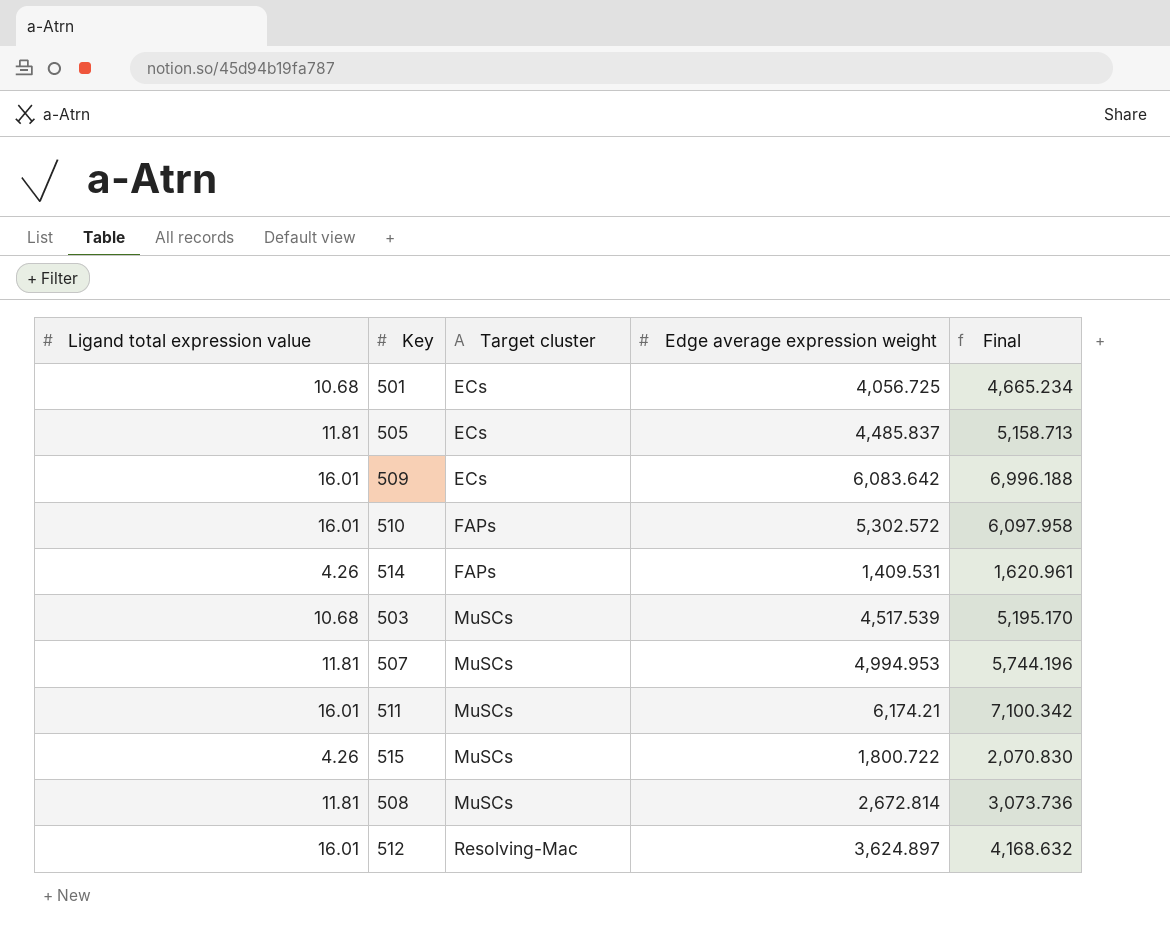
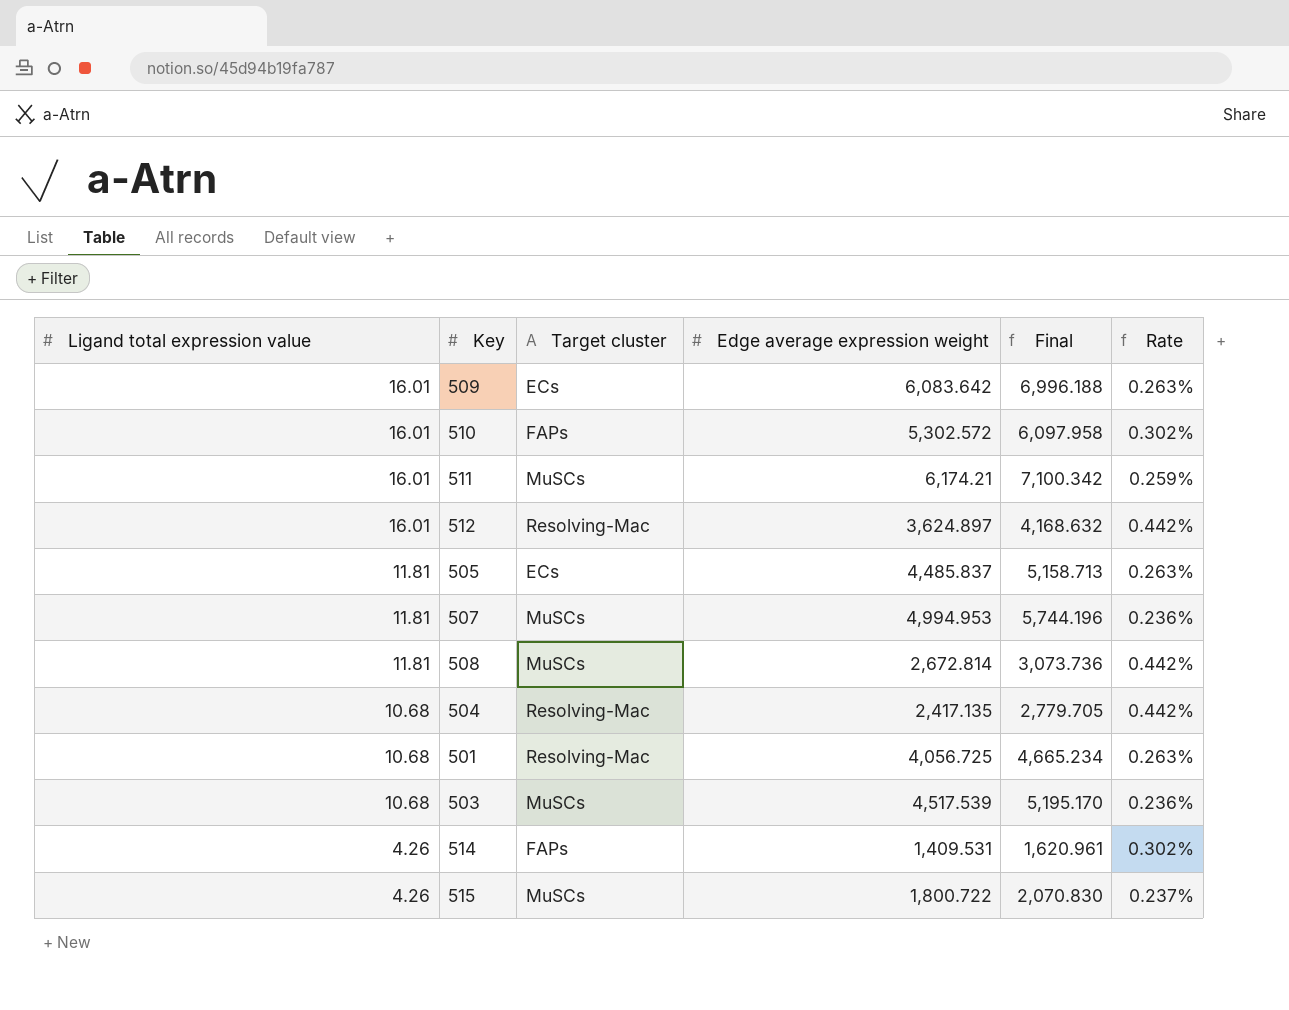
row order: Target cluster ascending -> Ligand total expression value descending
column Rate | formula: none -> [Ligand total expression value] / [Edge average expression weight]
row 504: none -> 10.68 | Resolving-Mac | 2,417.135 | 2,779.705 | 0.442%
501 | Target cluster: ECs -> Resolving-Mac

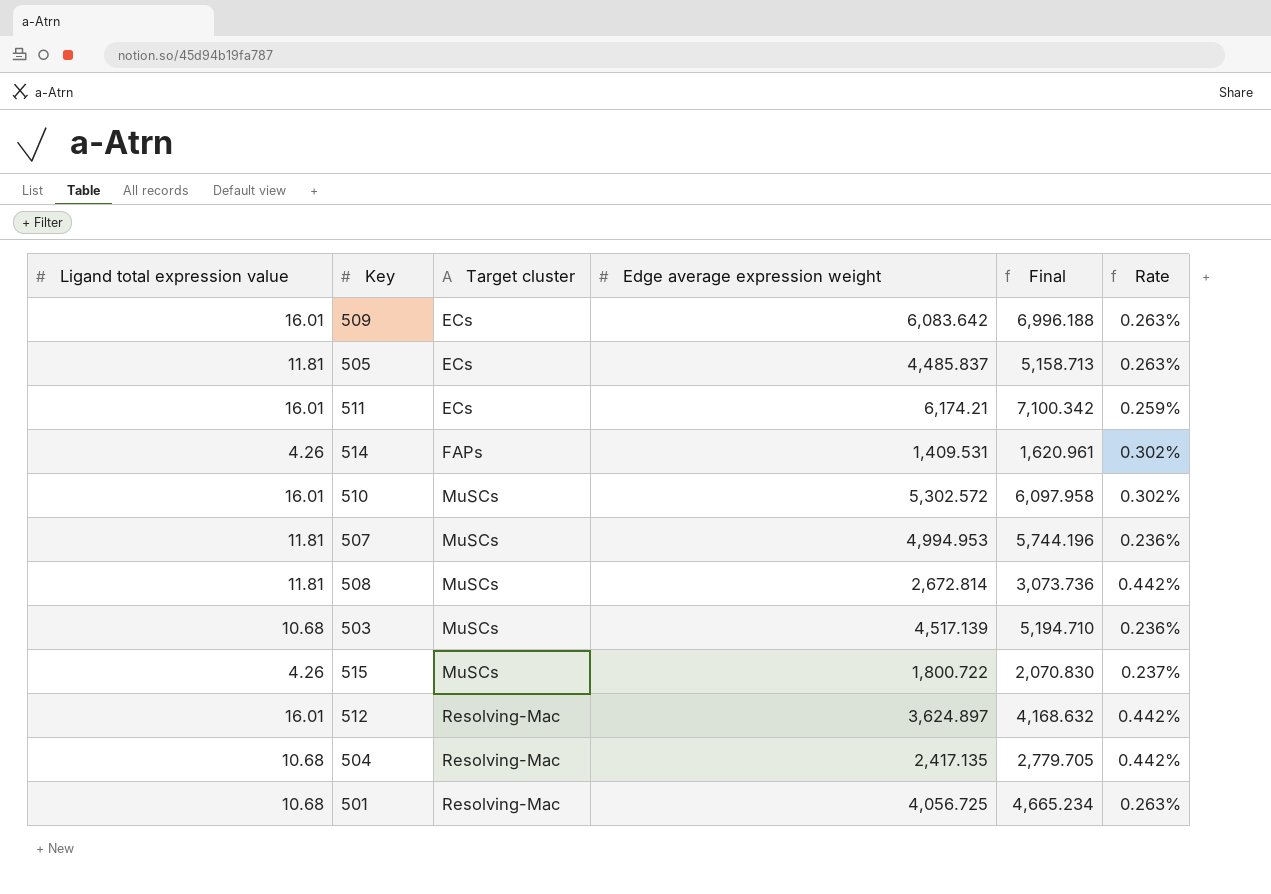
row order: Ligand total expression value descending -> Target cluster ascending
511 | Target cluster: MuSCs -> ECs
510 | Target cluster: FAPs -> MuSCs
503 | Edge average expression weight: 4,517.539 -> 4,517.139
503 | Final: 5,195.170 -> 5,194.710

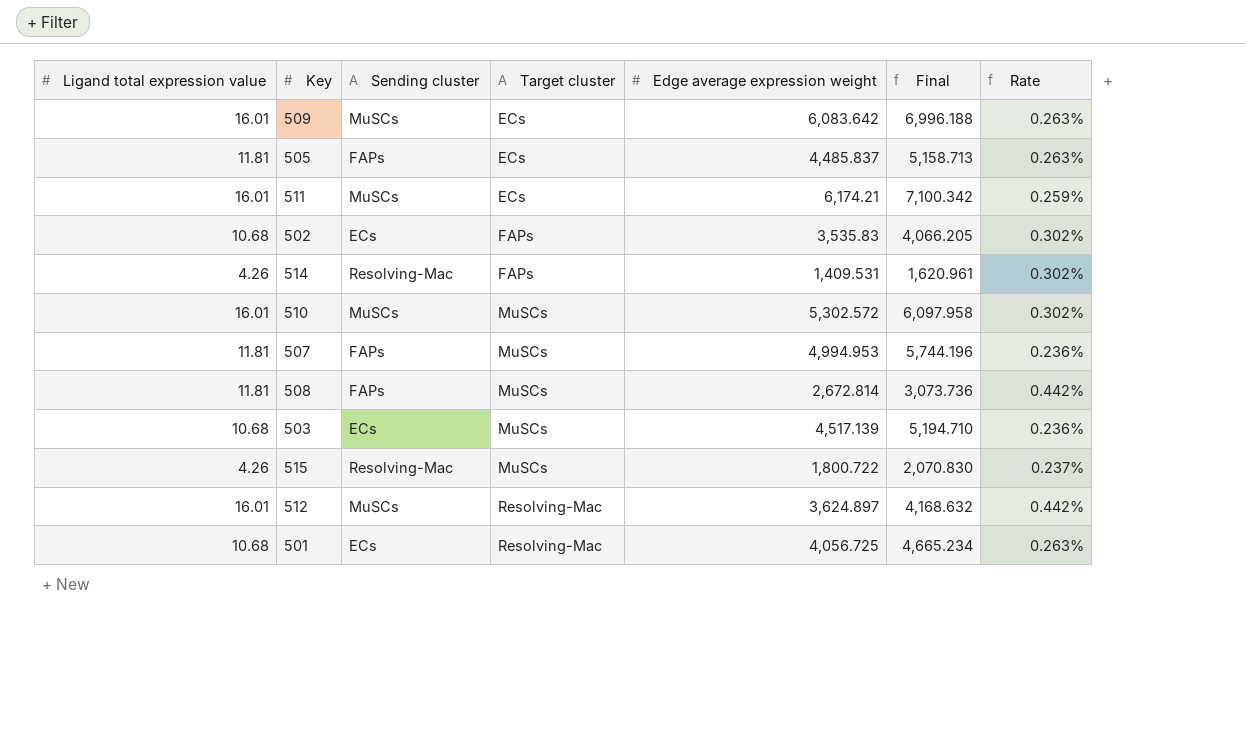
column Sending cluster | position: none -> 3
row 504: 10.68 | Resolving-Mac | 2,417.135 | 2,779.705 | 0.442% -> none
row 502: none -> 10.68 | ECs | FAPs | 3,535.83 | 4,066.205 | 0.302%

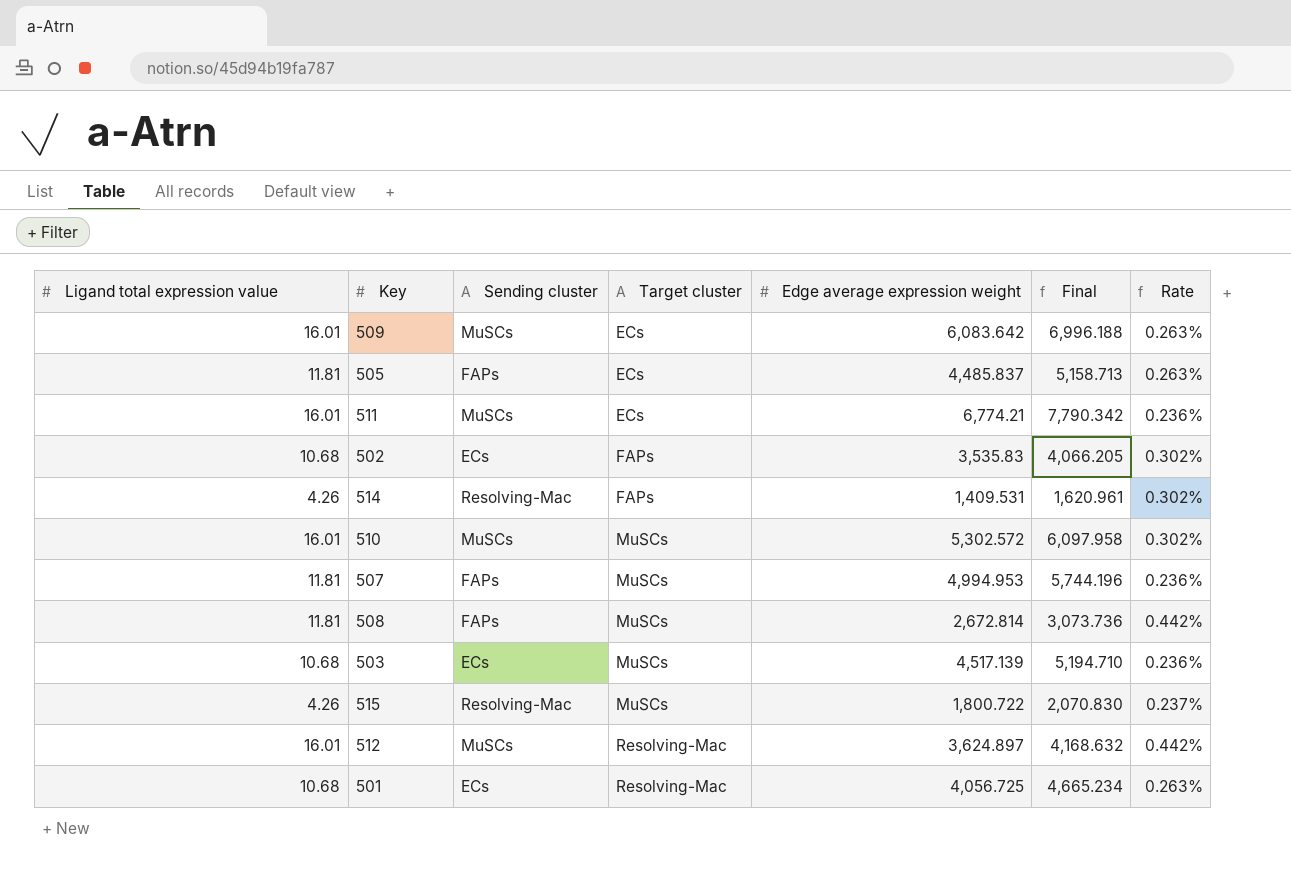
511 | Edge average expression weight: 6,174.21 -> 6,774.21
511 | Final: 7,100.342 -> 7,790.342
511 | Rate: 0.259% -> 0.236%

